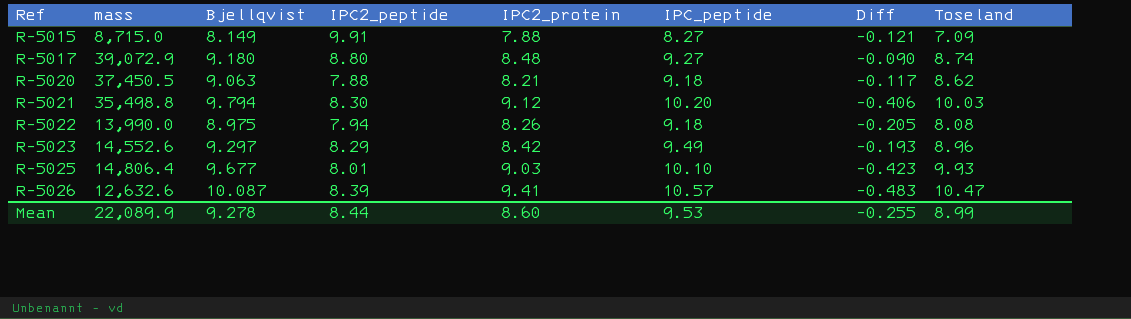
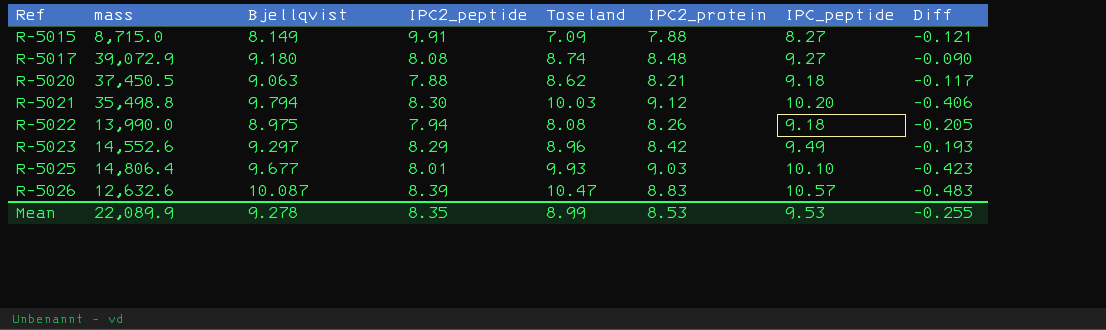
column Toseland | position: 8 -> 5
R-5017 | IPC2_peptide: 8.80 -> 8.08
R-5026 | IPC2_protein: 9.41 -> 8.83
Mean | IPC2_peptide: 8.44 -> 8.35
Mean | IPC2_protein: 8.60 -> 8.53

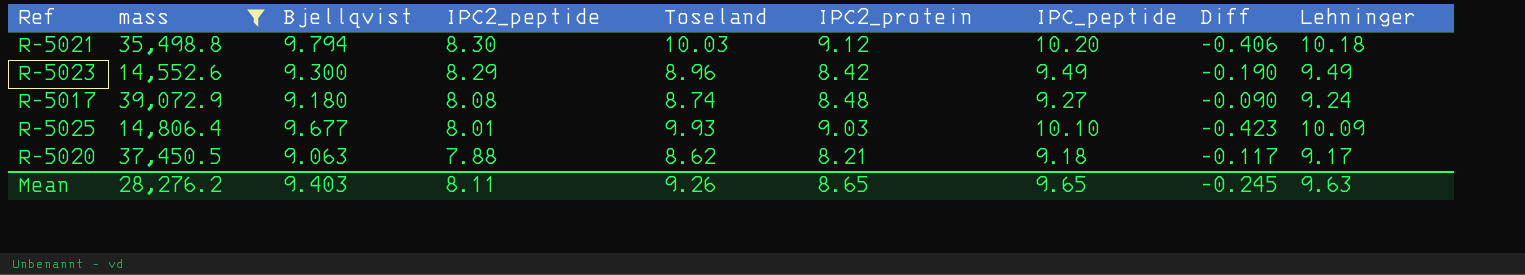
filter: none -> mass >= 14,552.6
row order: Ref ascending -> IPC2_peptide descending
column Lehninger | position: none -> 9
R-5023 | Bjellqvist: 9.297 -> 9.300
R-5023 | Diff: -0.193 -> -0.190
Mean | mass: 22,089.9 -> 28,276.2
Mean | Bjellqvist: 9.278 -> 9.403
Mean | IPC2_peptide: 8.35 -> 8.11
Mean | Toseland: 8.99 -> 9.26
Mean | IPC2_protein: 8.53 -> 8.65
Mean | IPC_peptide: 9.53 -> 9.65
Mean | Diff: -0.255 -> -0.245

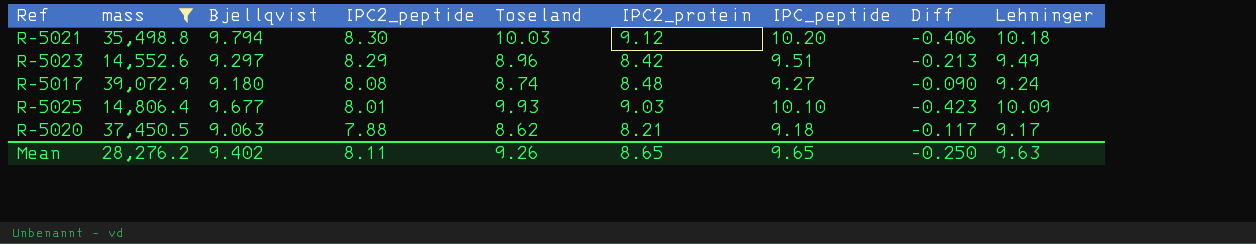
R-5023 | Bjellqvist: 9.300 -> 9.297
R-5023 | IPC_peptide: 9.49 -> 9.51
R-5023 | Diff: -0.190 -> -0.213
Mean | Bjellqvist: 9.403 -> 9.402
Mean | Diff: -0.245 -> -0.250

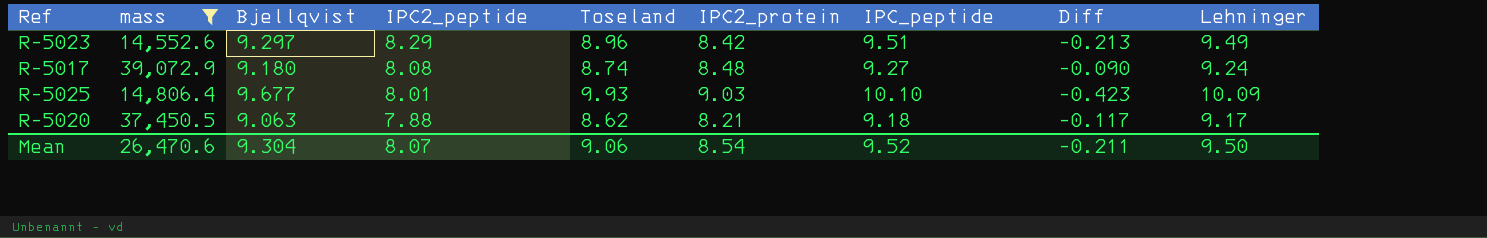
row R-5021: 35,498.8 | 9.794 | 8.30 | 10.03 | 9.12 | 10.20 | -0.406 | 10.18 -> none
Mean | mass: 28,276.2 -> 26,470.6
Mean | Bjellqvist: 9.402 -> 9.304
Mean | IPC2_peptide: 8.11 -> 8.07
Mean | Toseland: 9.26 -> 9.06
Mean | IPC2_protein: 8.65 -> 8.54
Mean | IPC_peptide: 9.65 -> 9.52
Mean | Diff: -0.250 -> -0.211
Mean | Lehninger: 9.63 -> 9.50

